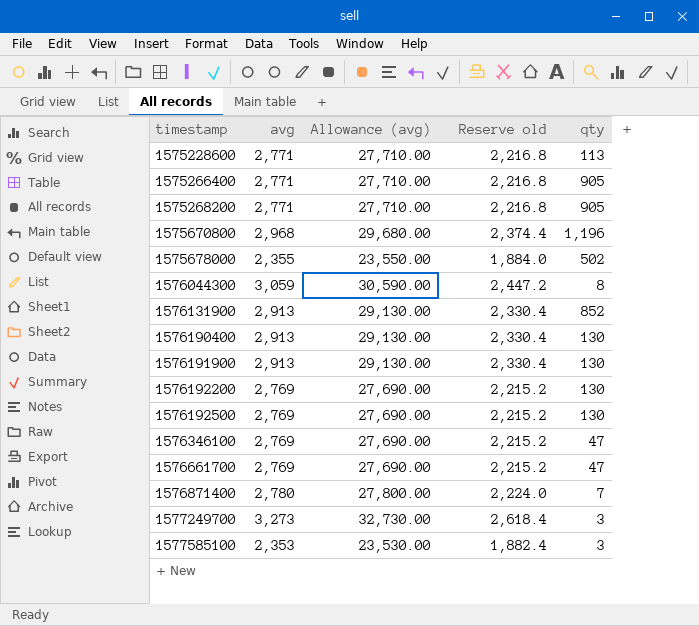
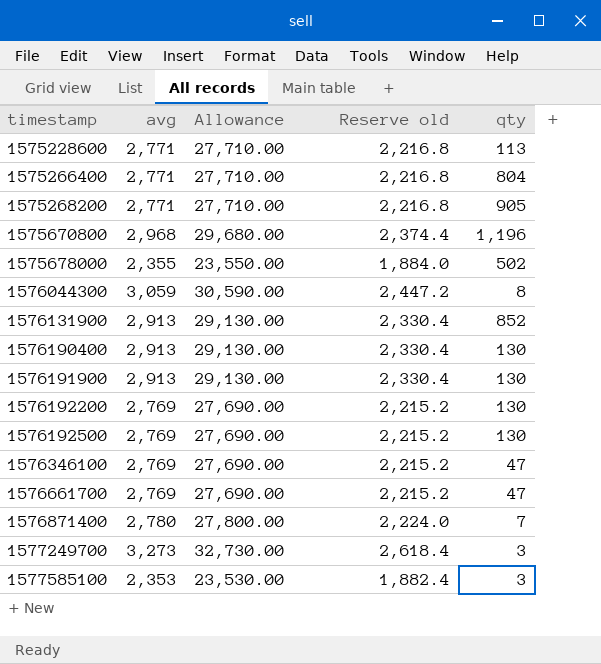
column name: Allowance (avg) -> Allowance
1575266400 | qty: 905 -> 804

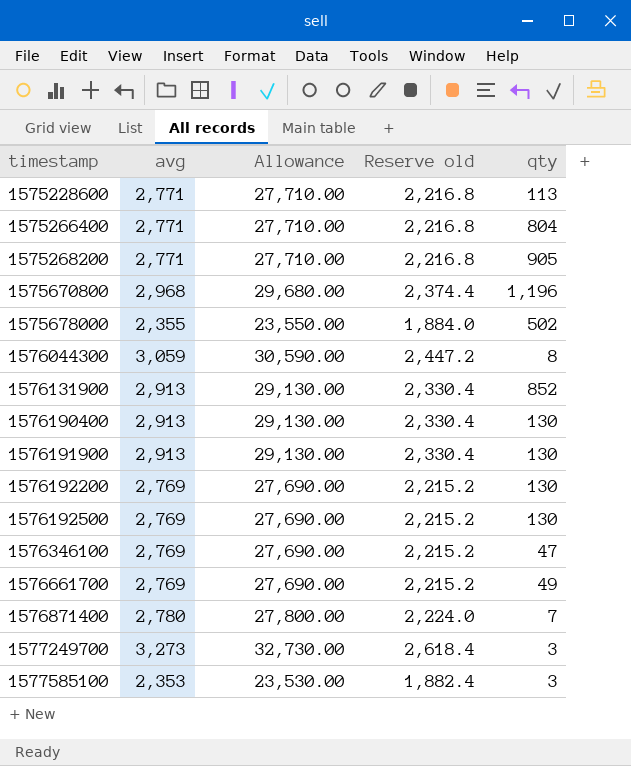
1576661700 | qty: 47 -> 49

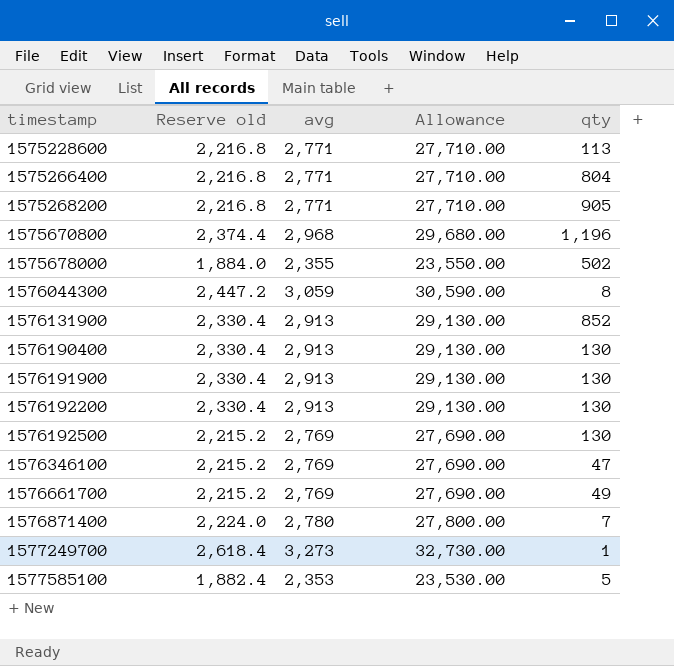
column Reserve old | position: 4 -> 2
1576192200 | Reserve old: 2,215.2 -> 2,330.4
1576192200 | avg: 2,769 -> 2,913
1576192200 | Allowance: 27,690.00 -> 29,130.00
1577249700 | qty: 3 -> 1
1577585100 | qty: 3 -> 5

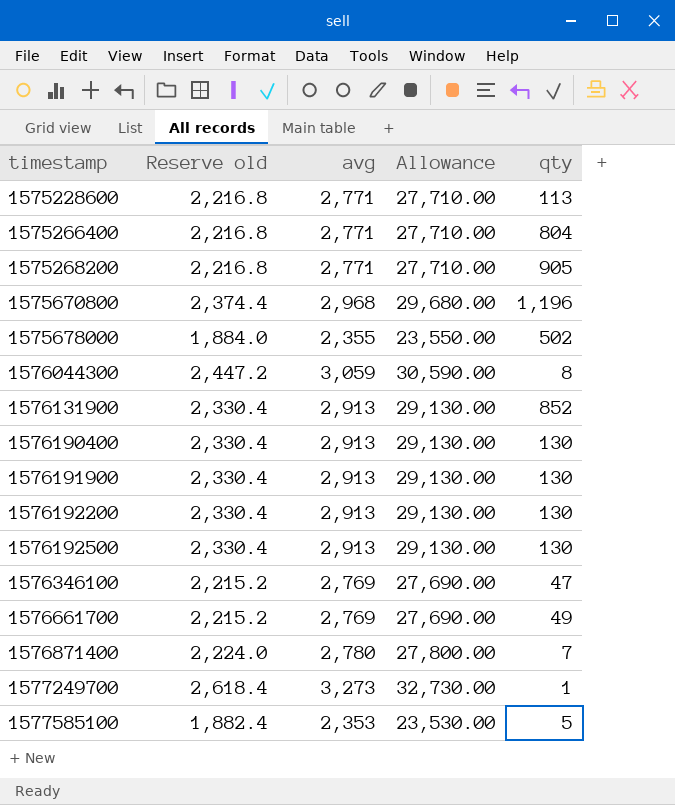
1576192500 | Reserve old: 2,215.2 -> 2,330.4
1576192500 | avg: 2,769 -> 2,913
1576192500 | Allowance: 27,690.00 -> 29,130.00

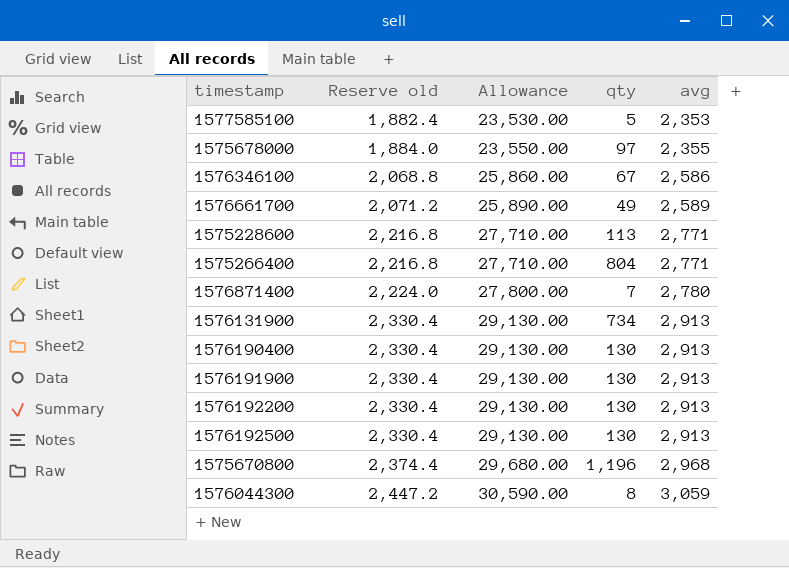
row order: timestamp ascending -> Reserve old ascending
column avg | position: 3 -> 5
row 1575268200: 2,216.8 | 2,771 | 27,710.00 | 905 -> none
row 1577249700: 2,618.4 | 3,273 | 32,730.00 | 1 -> none
1575678000 | qty: 502 -> 97
1576346100 | Reserve old: 2,215.2 -> 2,068.8
1576346100 | Allowance: 27,690.00 -> 25,860.00
1576346100 | qty: 47 -> 67
1576346100 | avg: 2,769 -> 2,586
1576661700 | Reserve old: 2,215.2 -> 2,071.2
1576661700 | Allowance: 27,690.00 -> 25,890.00
1576661700 | avg: 2,769 -> 2,589
1576131900 | qty: 852 -> 734

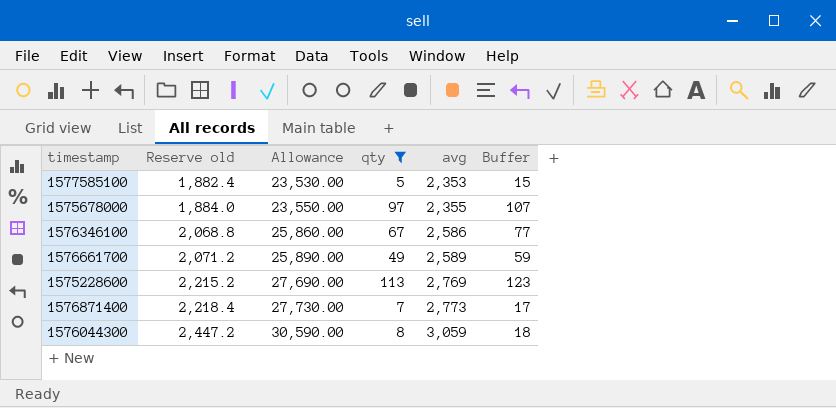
filter: none -> qty <= 113
column Buffer | formula: none -> [qty] + 10
1575228600 | Reserve old: 2,216.8 -> 2,215.2
1575228600 | Allowance: 27,710.00 -> 27,690.00
1575228600 | avg: 2,771 -> 2,769
1576871400 | Reserve old: 2,224.0 -> 2,218.4
1576871400 | Allowance: 27,800.00 -> 27,730.00
1576871400 | avg: 2,780 -> 2,773

